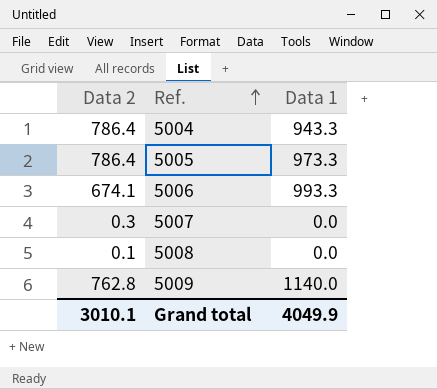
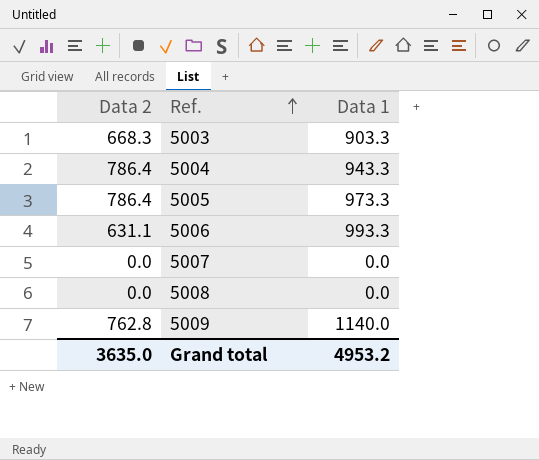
row 5003: none -> 668.3 | 903.3
5006 | Data 2: 674.1 -> 631.1
5007 | Data 2: 0.3 -> 0.0
5008 | Data 2: 0.1 -> 0.0
Grand total | Data 2: 3010.1 -> 3635.0
Grand total | Data 1: 4049.9 -> 4953.2

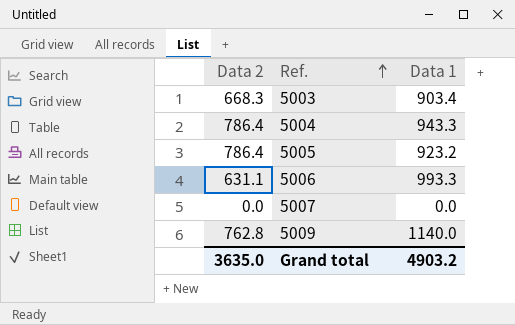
row 5008: 0.0 | 0.0 -> none
5003 | Data 1: 903.3 -> 903.4
5005 | Data 1: 973.3 -> 923.2
Grand total | Data 1: 4953.2 -> 4903.2

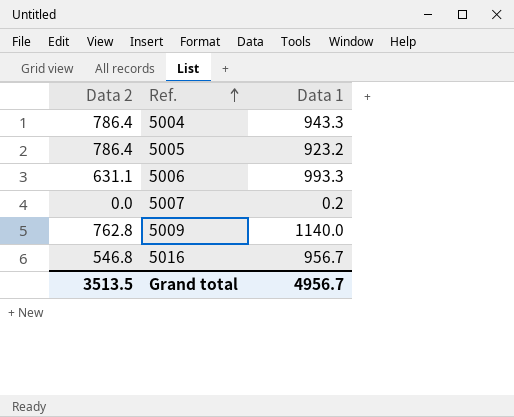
row 5003: 668.3 | 903.4 -> none
5007 | Data 1: 0.0 -> 0.2
row 5016: none -> 546.8 | 956.7
Grand total | Data 2: 3635.0 -> 3513.5
Grand total | Data 1: 4903.2 -> 4956.7

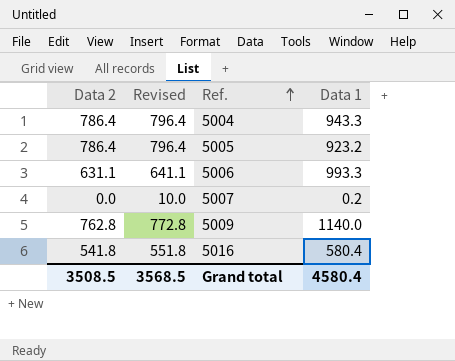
column Revised | formula: none -> [Data 2] + 10
5016 | Data 2: 546.8 -> 541.8
5016 | Data 1: 956.7 -> 580.4
Grand total | Data 2: 3513.5 -> 3508.5
Grand total | Data 1: 4956.7 -> 4580.4

